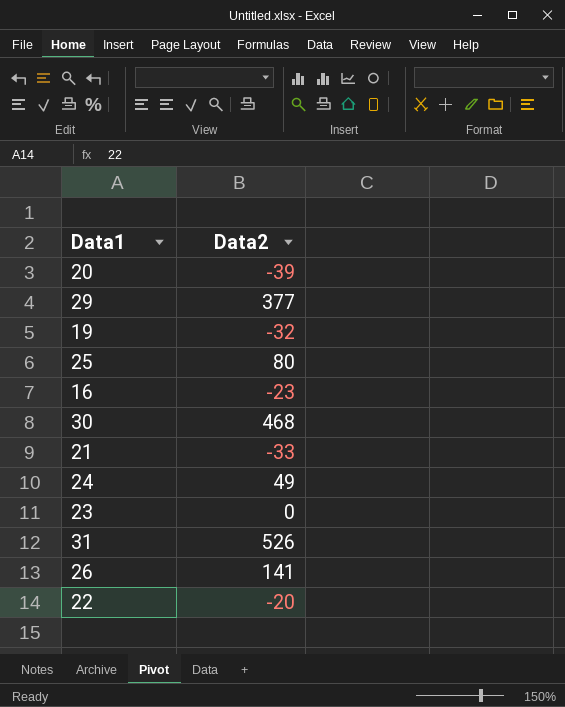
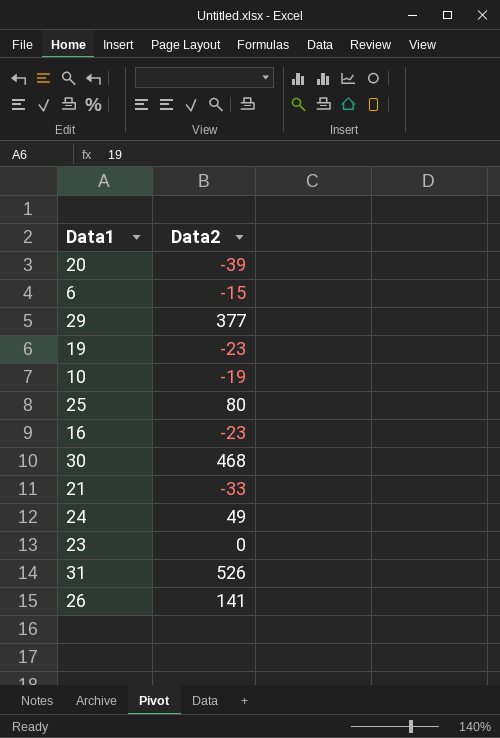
row 22: -20 -> none
row 6: none -> -15
19 | Data2: -32 -> -23
row 10: none -> -19

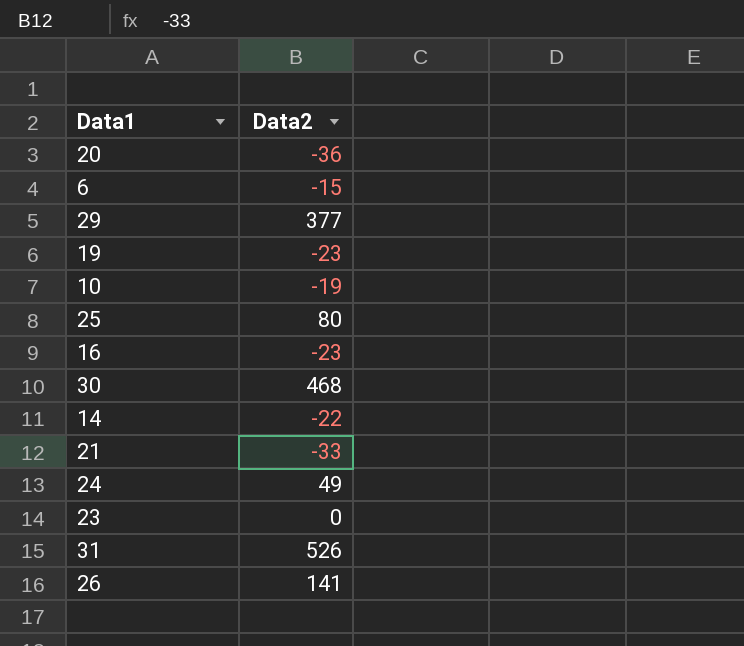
20 | Data2: -39 -> -36
row 14: none -> -22

